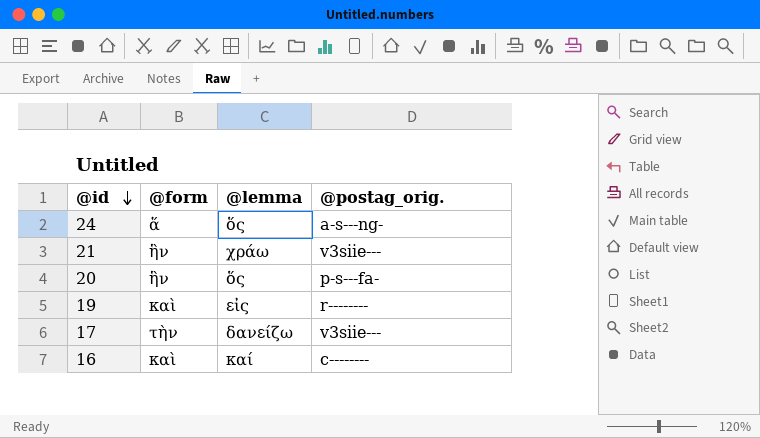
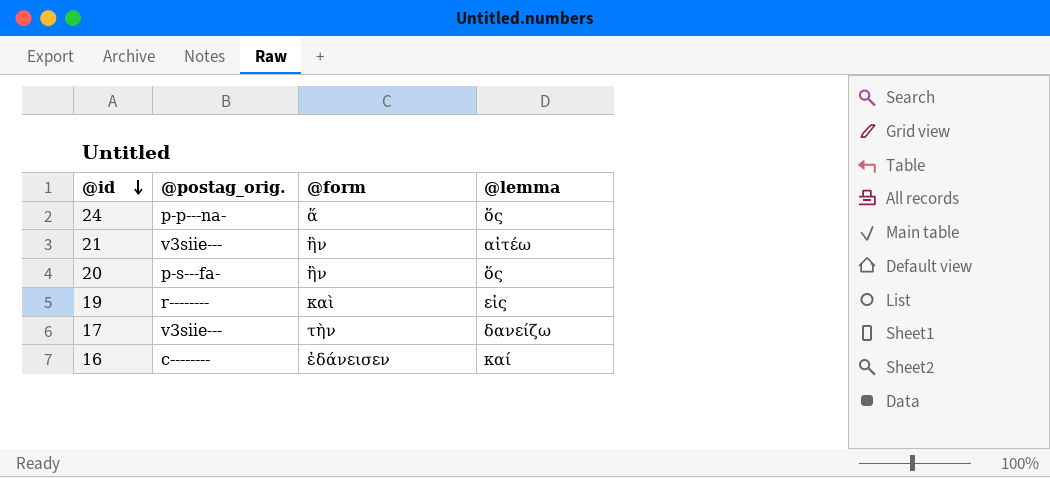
column @postag_orig. | position: 4 -> 2
24 | @postag_orig.: a-s---ng- -> p-p---na-
21 | @lemma: χράω -> αἰτέω
16 | @form: καὶ -> ἐδάνεισεν

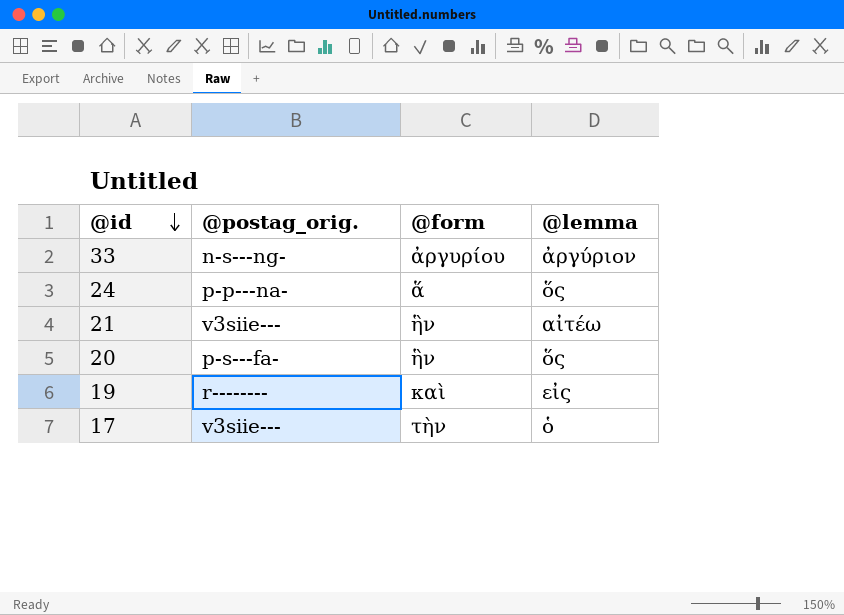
row 16: c-------- | ἐδάνεισεν | καί -> none
row 33: none -> n-s---ng- | ἀργυρίου | ἀργύριον
17 | @lemma: δανείζω -> ὁ

